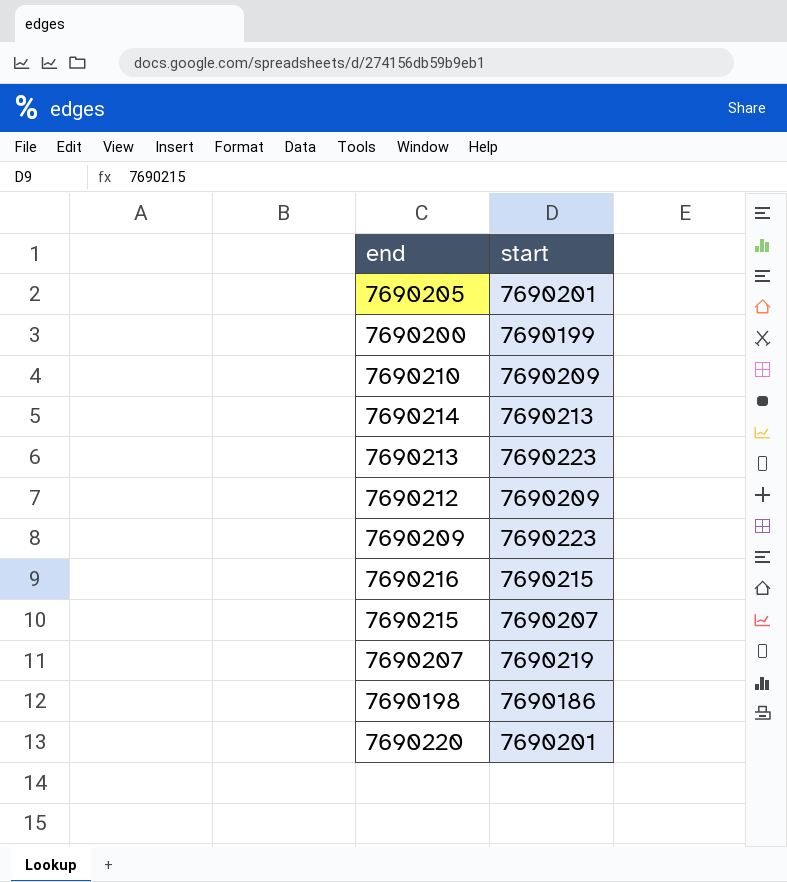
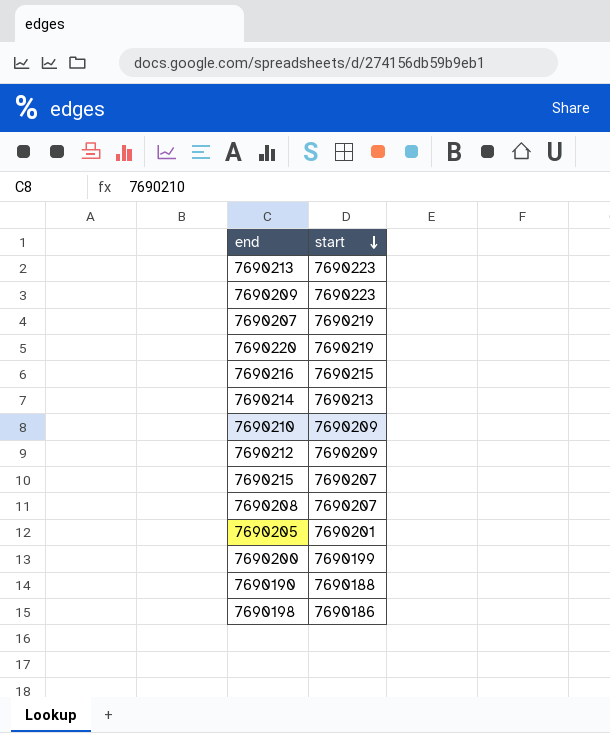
row order: none -> start descending
7690220 | start: 7690201 -> 7690219
row 7690208: none -> 7690207
row 7690190: none -> 7690188

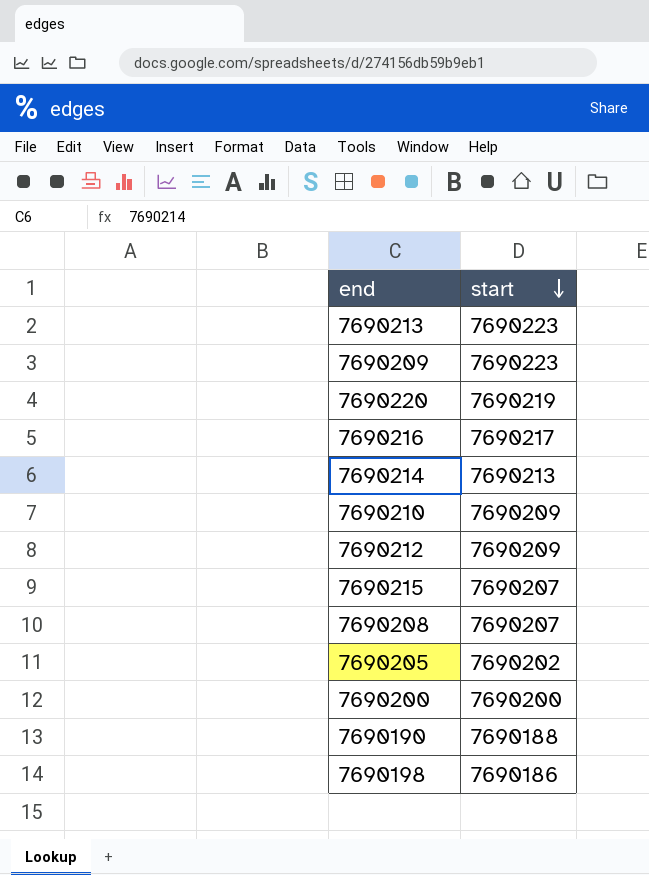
row 7690207: 7690219 -> none
7690216 | start: 7690215 -> 7690217
7690205 | start: 7690201 -> 7690202
7690200 | start: 7690199 -> 7690200

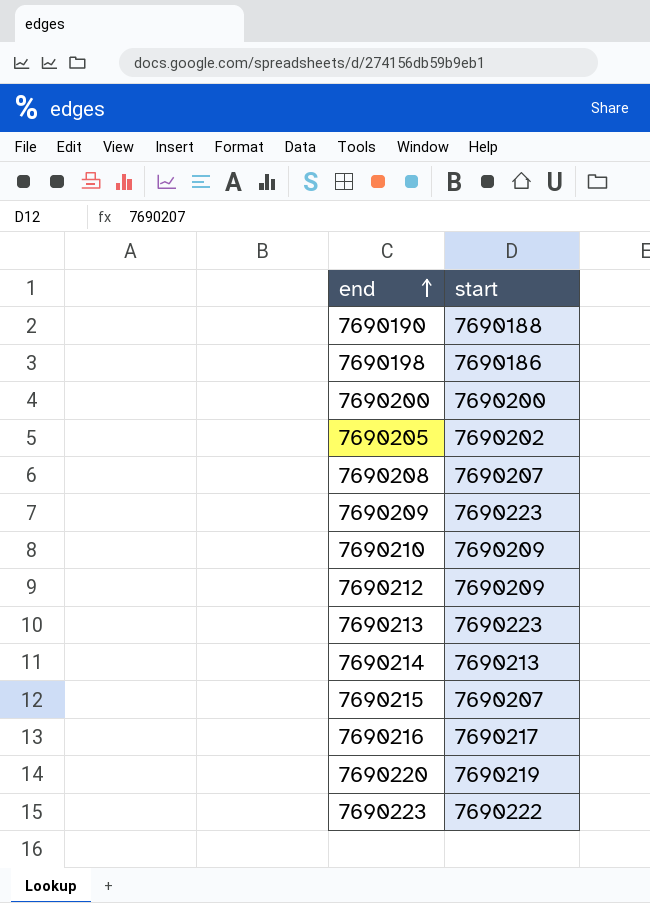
row order: start descending -> end ascending
row 7690223: none -> 7690222

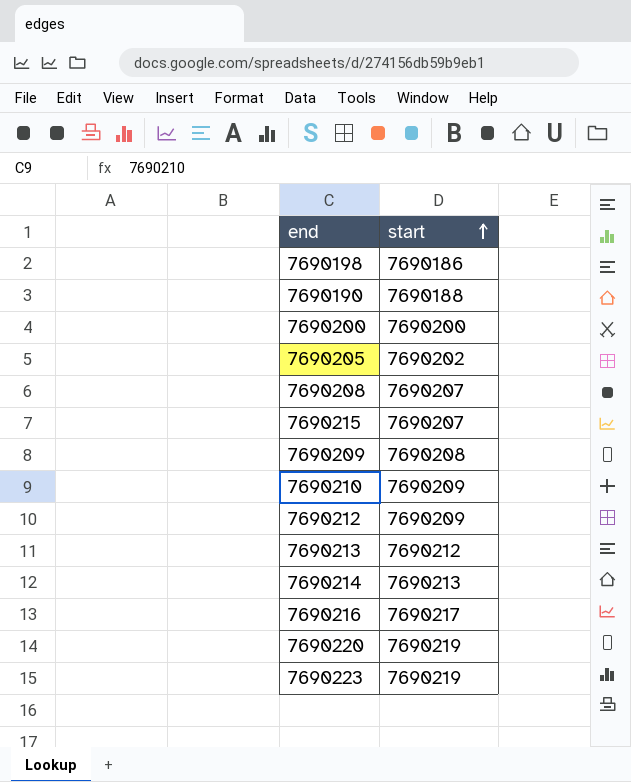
row order: end ascending -> start ascending
7690209 | start: 7690223 -> 7690208
7690213 | start: 7690223 -> 7690212
7690223 | start: 7690222 -> 7690219

